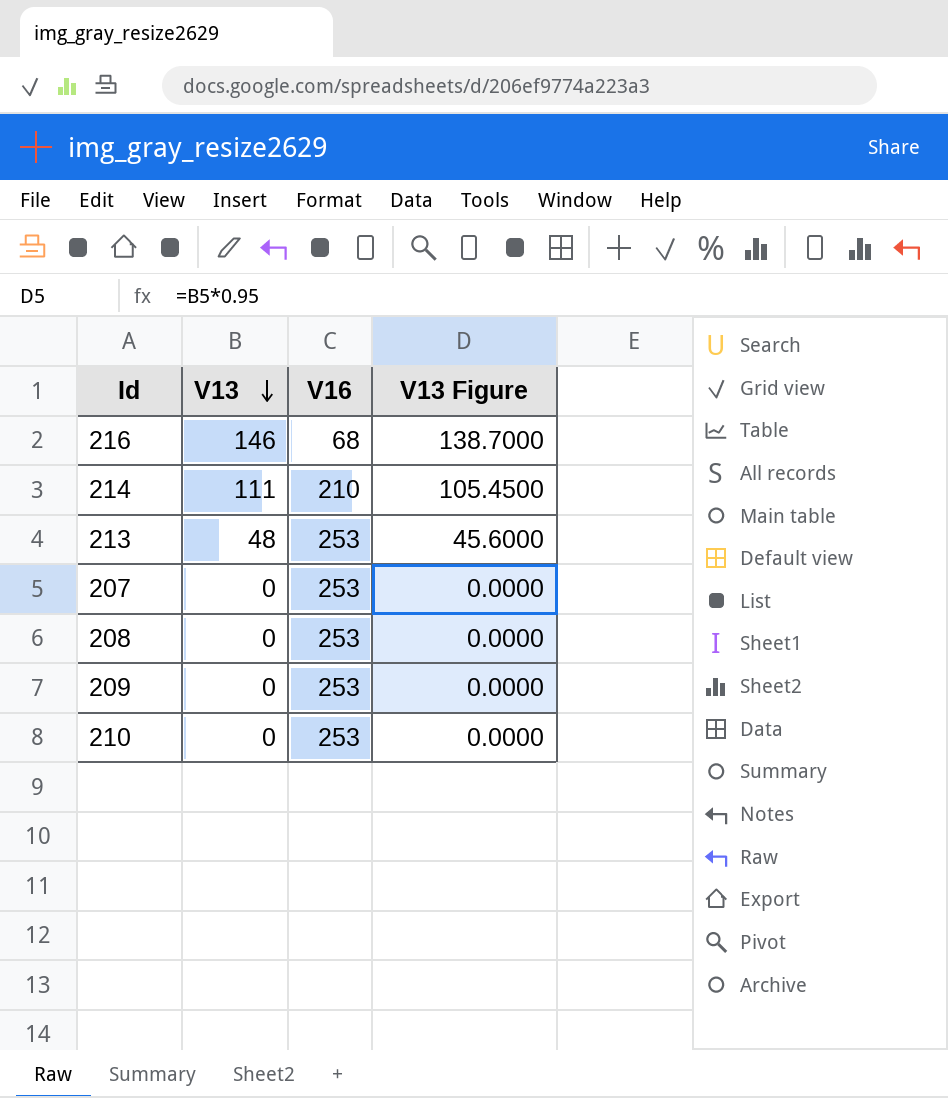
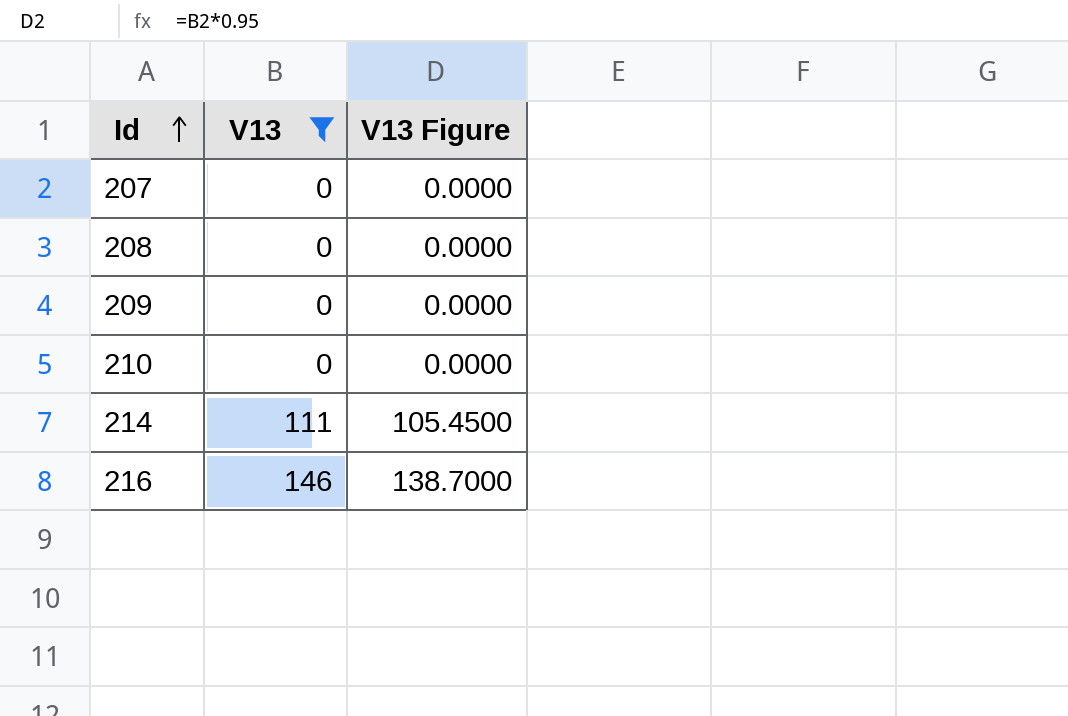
filter: none -> V13 != 48
row order: V13 descending -> Id ascending
column V16 | position: 3 -> none

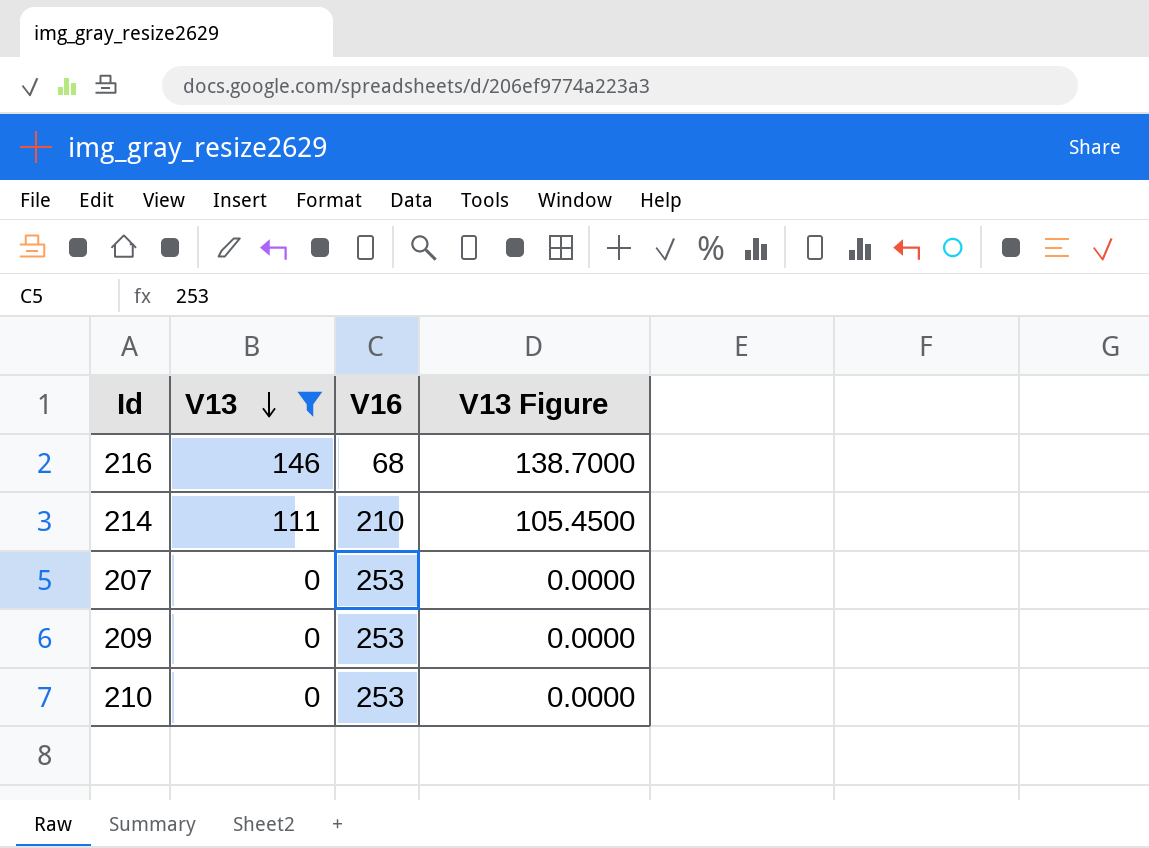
row order: Id ascending -> V13 descending
column V16 | position: none -> 3
row 208: 0 | 0.0000 -> none

